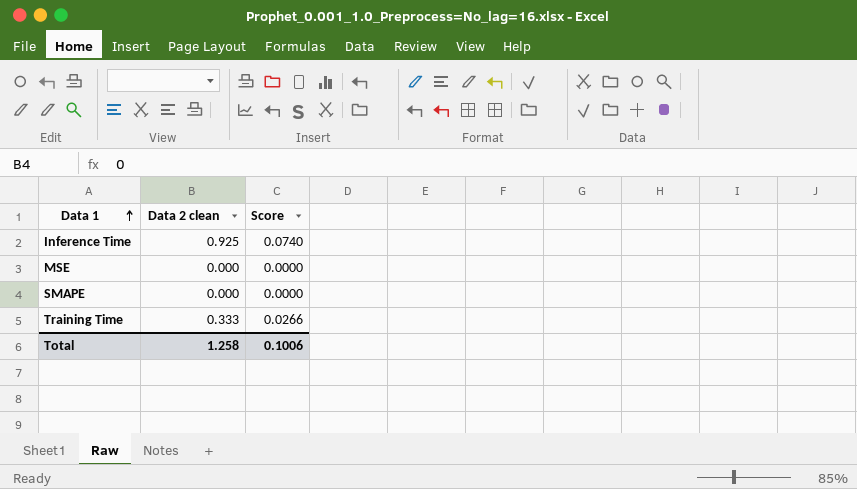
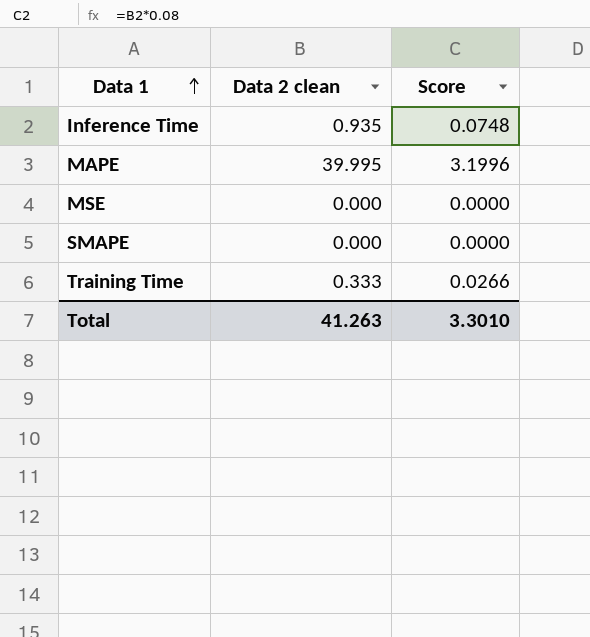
Inference Time | Data 2 clean: 0.925 -> 0.935
Inference Time | Score: 0.0740 -> 0.0748
row MAPE: none -> 39.995 | 3.1996
Total | Data 2 clean: 1.258 -> 41.263
Total | Score: 0.1006 -> 3.3010

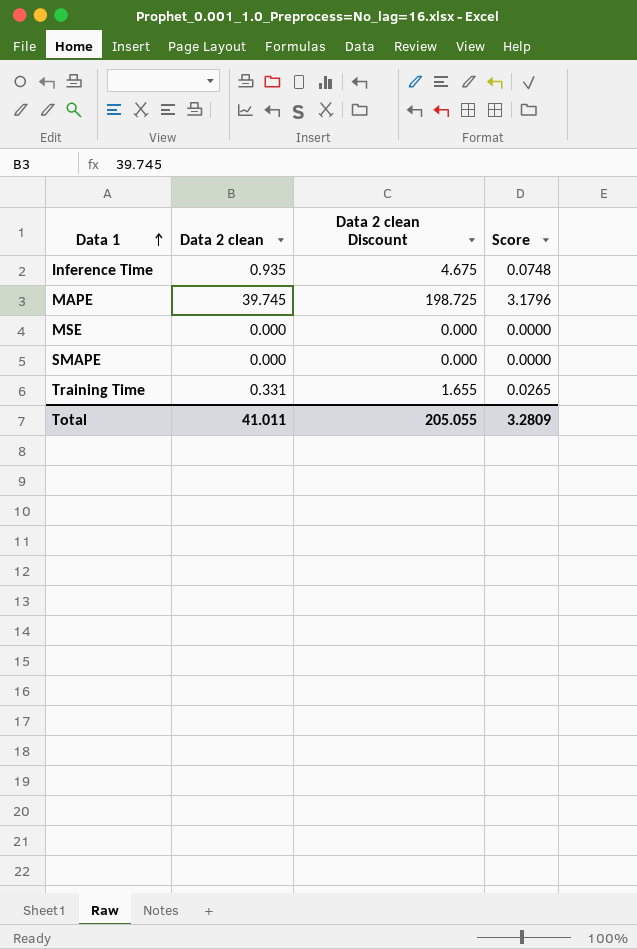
column Data 2 clean Discount | formula: none -> [Data 2 clean] * 5
MAPE | Data 2 clean: 39.995 -> 39.745
MAPE | Score: 3.1996 -> 3.1796
Training Time | Data 2 clean: 0.333 -> 0.331
Training Time | Score: 0.0266 -> 0.0265
Total | Data 2 clean: 41.263 -> 41.011
Total | Score: 3.3010 -> 3.2809

